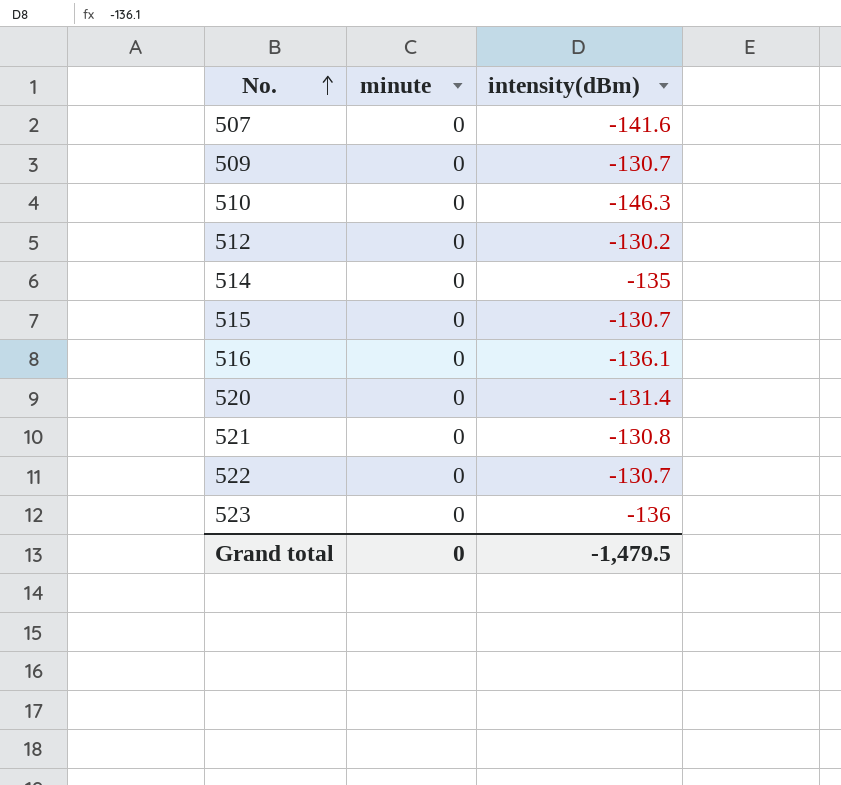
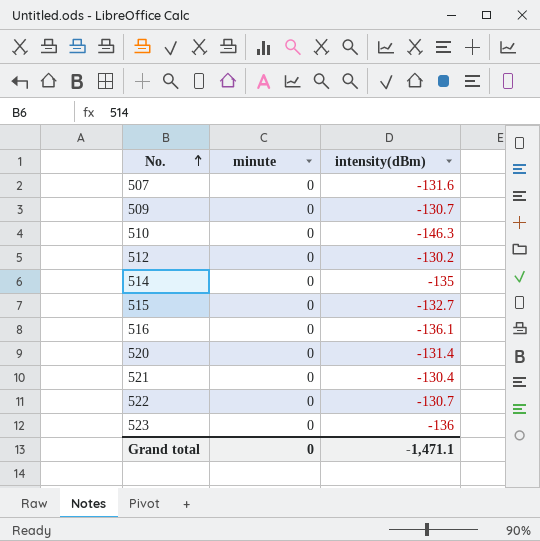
507 | intensity(dBm): -141.6 -> -131.6
515 | intensity(dBm): -130.7 -> -132.7
521 | intensity(dBm): -130.8 -> -130.4
Grand total | intensity(dBm): -1,479.5 -> -1,471.1

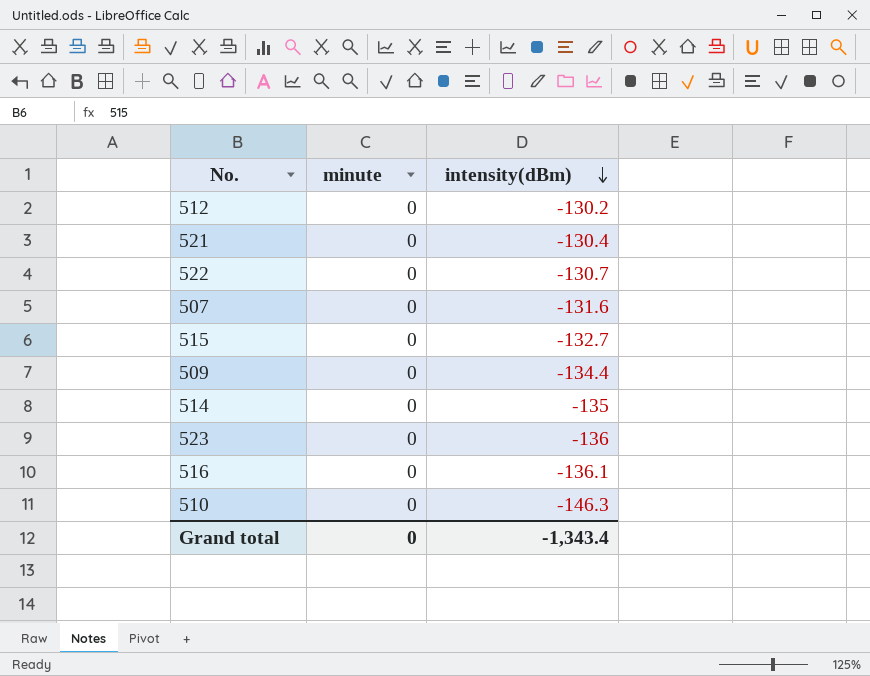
row order: No. ascending -> intensity(dBm) descending
row 520: 0 | -131.4 -> none
509 | intensity(dBm): -130.7 -> -134.4
Grand total | intensity(dBm): -1,471.1 -> -1,343.4

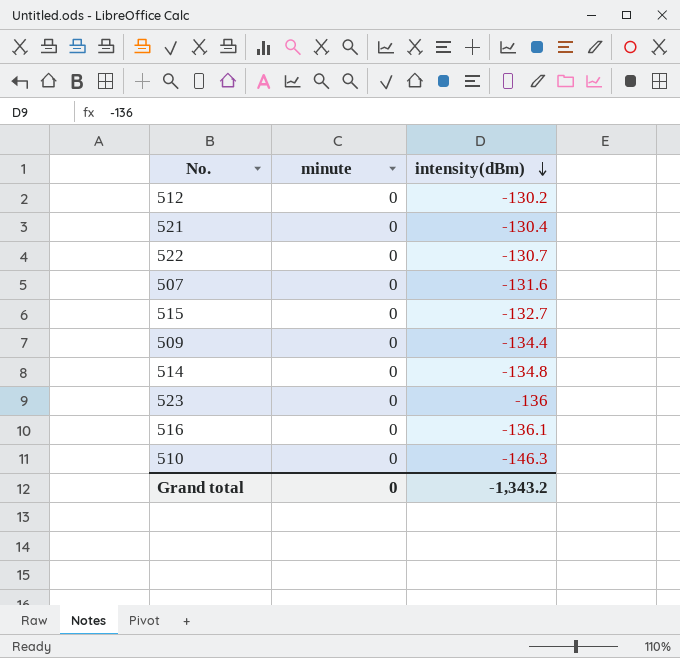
514 | intensity(dBm): -135 -> -134.8
Grand total | intensity(dBm): -1,343.4 -> -1,343.2

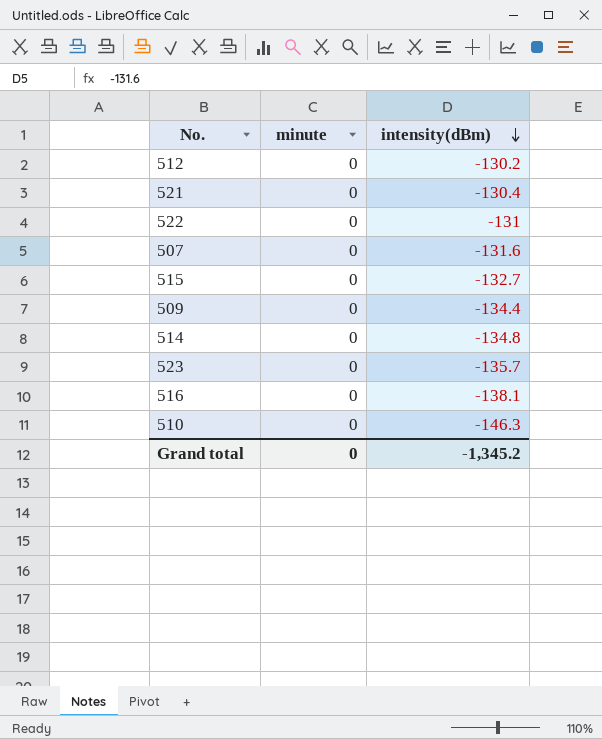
522 | intensity(dBm): -130.7 -> -131
523 | intensity(dBm): -136 -> -135.7
516 | intensity(dBm): -136.1 -> -138.1
Grand total | intensity(dBm): -1,343.2 -> -1,345.2

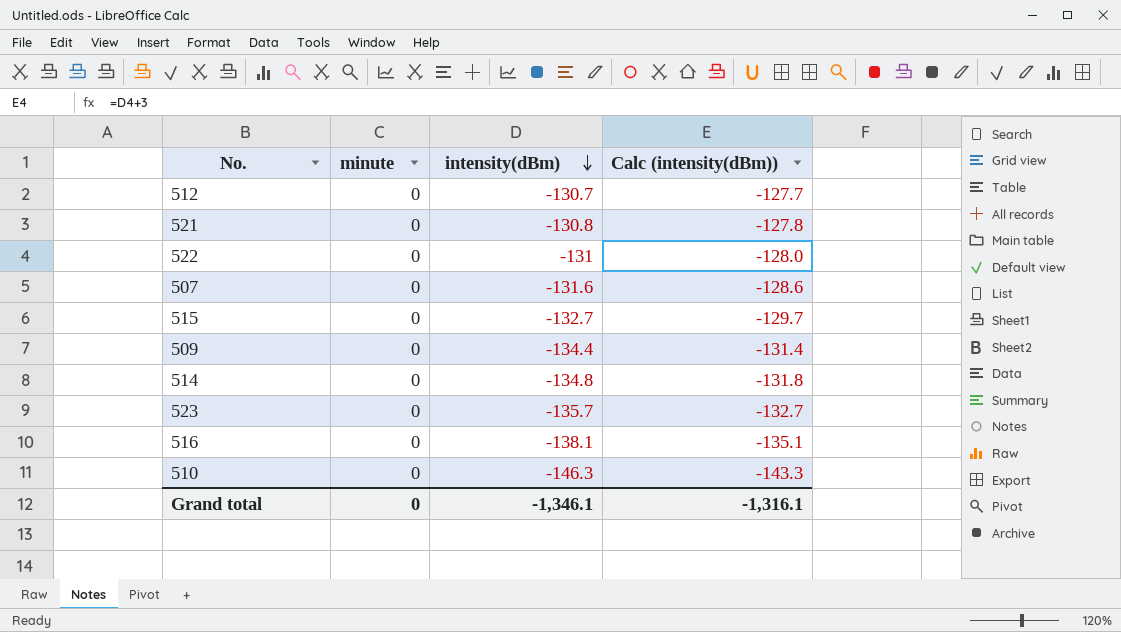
column Calc (intensity(dBm)) | formula: none -> [intensity(dBm)] + 3
512 | intensity(dBm): -130.2 -> -130.7
521 | intensity(dBm): -130.4 -> -130.8
Grand total | intensity(dBm): -1,345.2 -> -1,346.1

